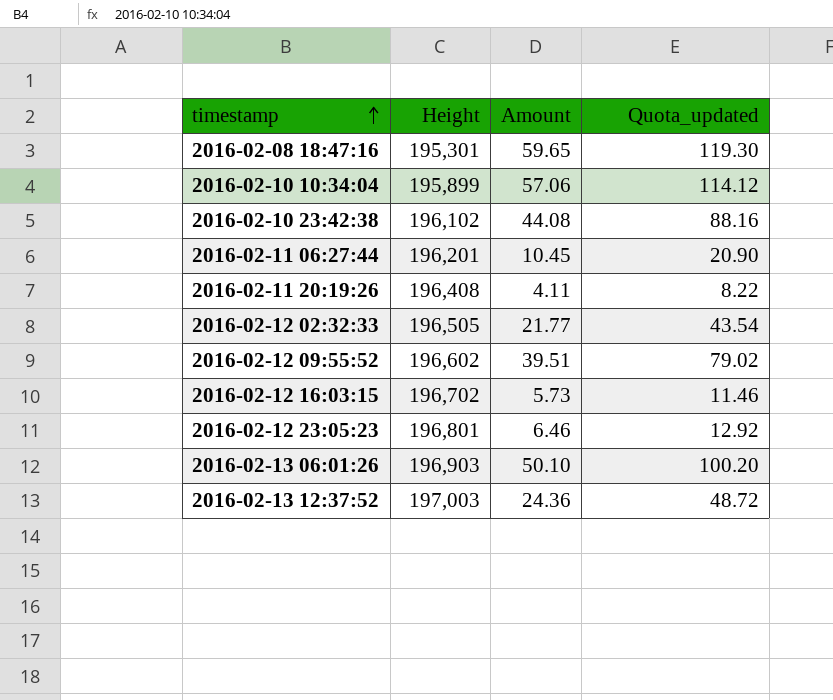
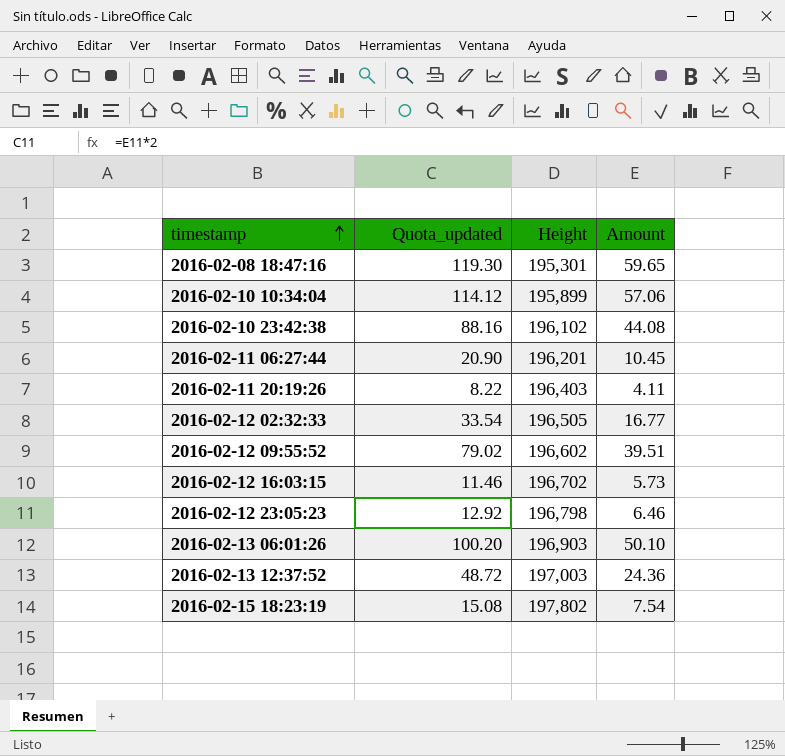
column Quota_updated | position: 4 -> 2
2016-02-11 20:19:26 | Height: 196,408 -> 196,403
2016-02-12 02:32:33 | Quota_updated: 43.54 -> 33.54
2016-02-12 02:32:33 | Amount: 21.77 -> 16.77
2016-02-12 23:05:23 | Height: 196,801 -> 196,798
row 2016-02-15 18:23:19: none -> 15.08 | 197,802 | 7.54

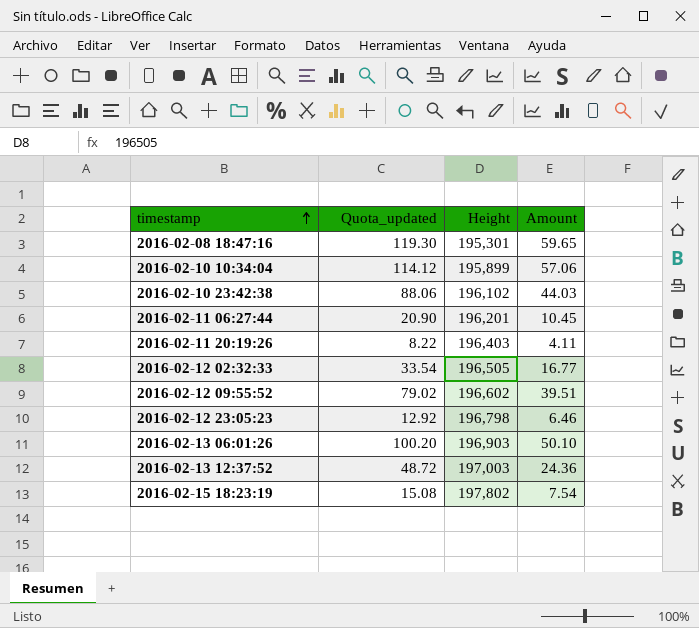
row 2016-02-12 16:03:15: 11.46 | 196,702 | 5.73 -> none
2016-02-10 23:42:38 | Quota_updated: 88.16 -> 88.06
2016-02-10 23:42:38 | Amount: 44.08 -> 44.03

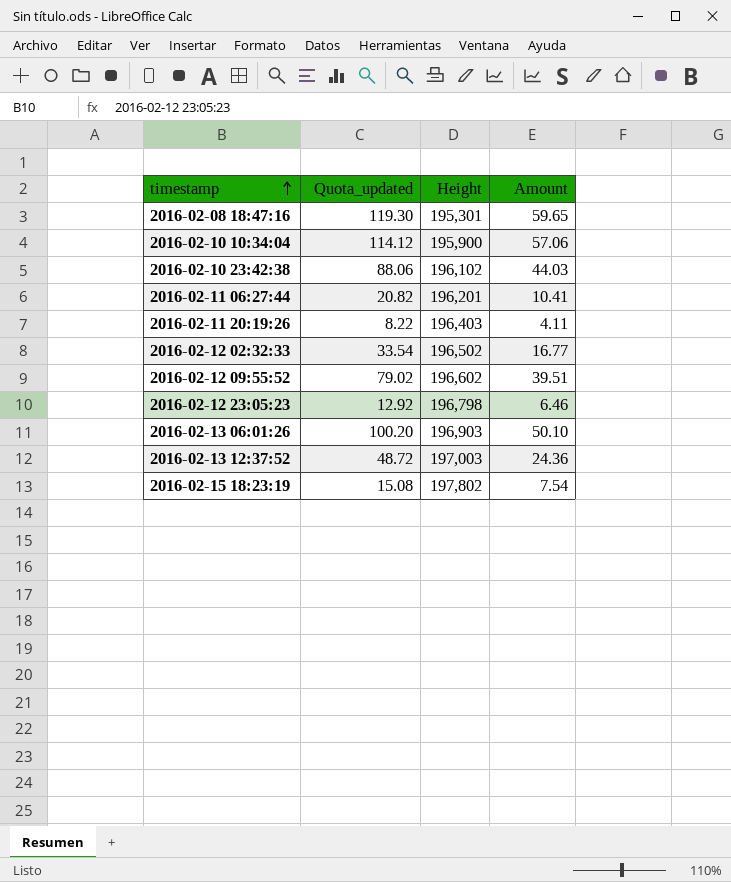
2016-02-10 10:34:04 | Height: 195,899 -> 195,900
2016-02-11 06:27:44 | Quota_updated: 20.90 -> 20.82
2016-02-11 06:27:44 | Amount: 10.45 -> 10.41
2016-02-12 02:32:33 | Height: 196,505 -> 196,502

